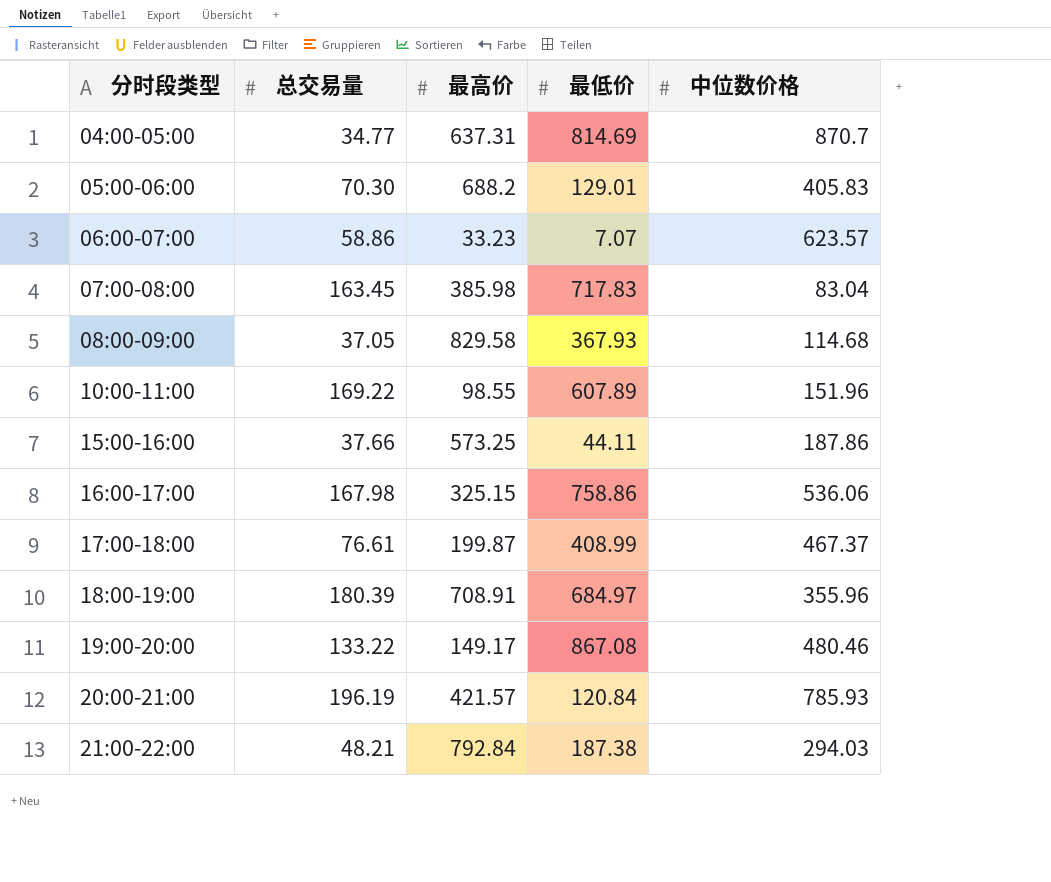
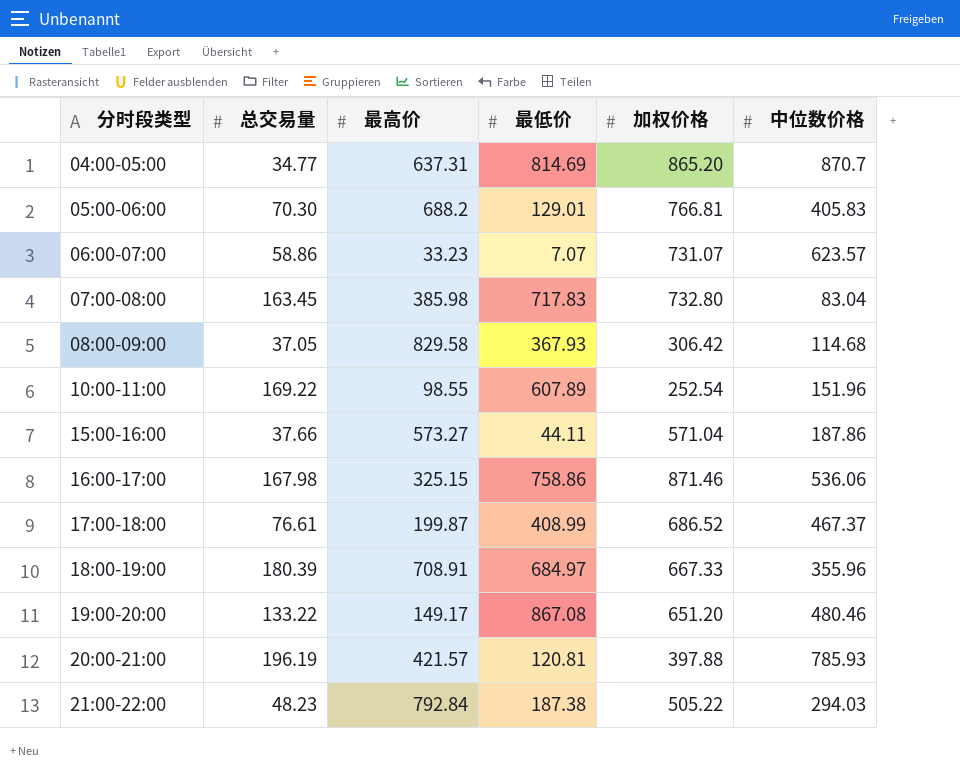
column 加权价格 | position: none -> 5
15:00-16:00 | 最高价: 573.25 -> 573.27
20:00-21:00 | 最低价: 120.84 -> 120.81
21:00-22:00 | 总交易量: 48.21 -> 48.23

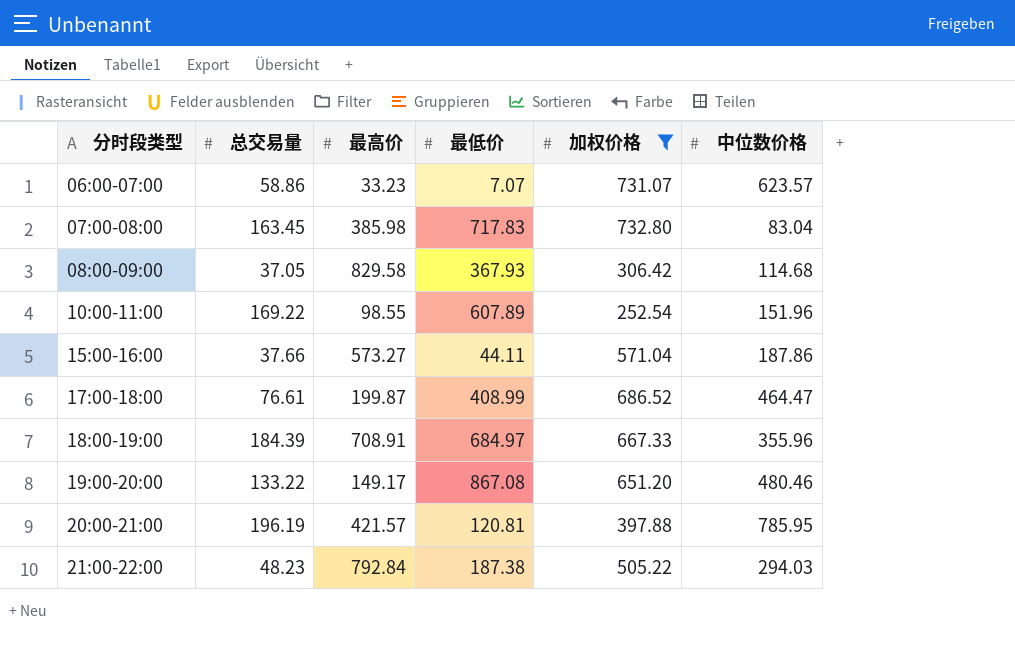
filter: none -> 加权价格 <= 732.80
17:00-18:00 | 中位数价格: 467.37 -> 464.47
18:00-19:00 | 总交易量: 180.39 -> 184.39
20:00-21:00 | 中位数价格: 785.93 -> 785.95

